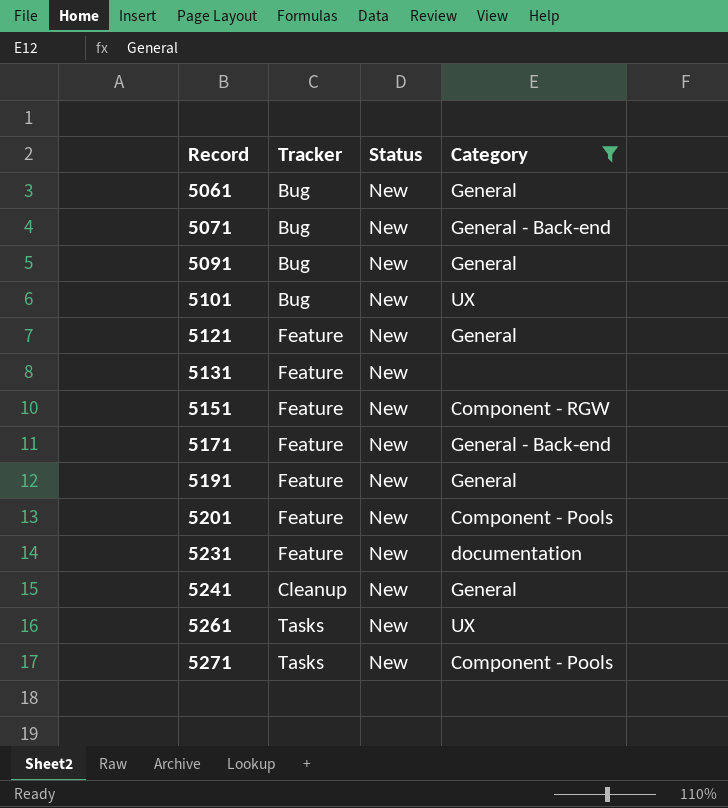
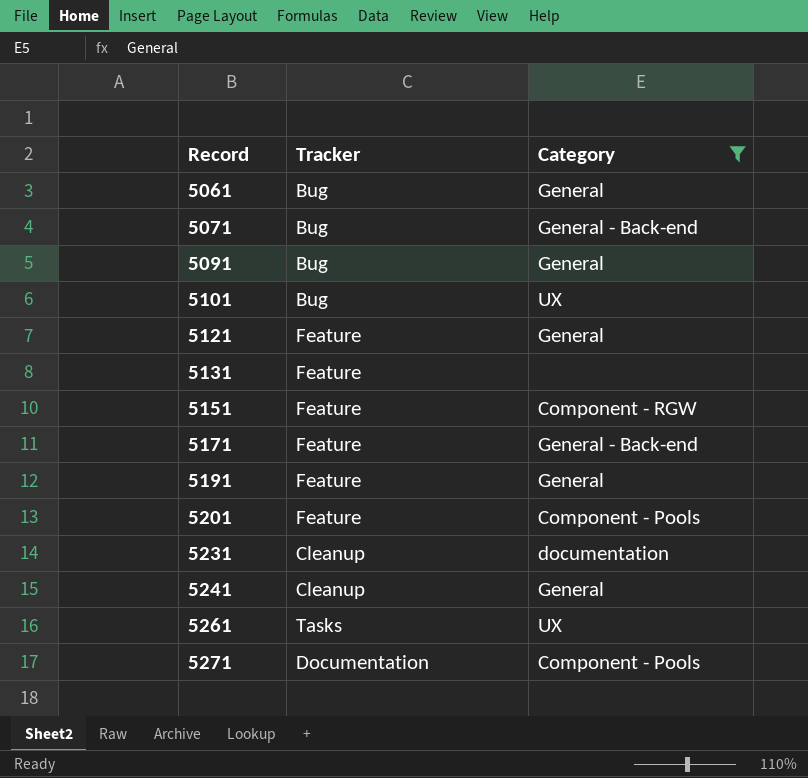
column Status | position: 3 -> none
5231 | Tracker: Feature -> Cleanup
5271 | Tracker: Tasks -> Documentation

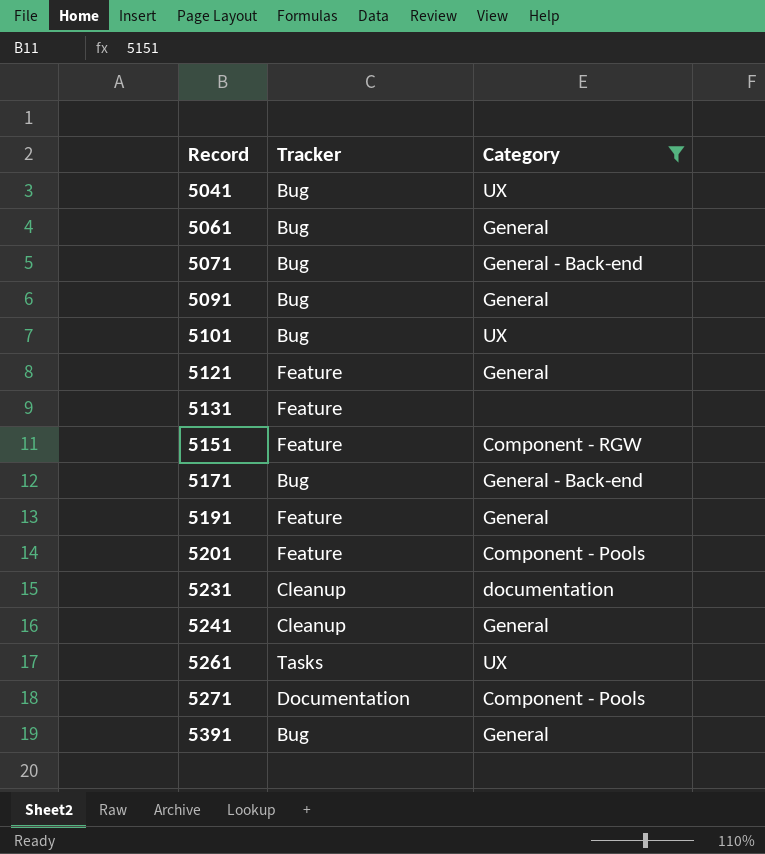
row 5041: none -> Bug | UX
5171 | Tracker: Feature -> Bug
row 5391: none -> Bug | General

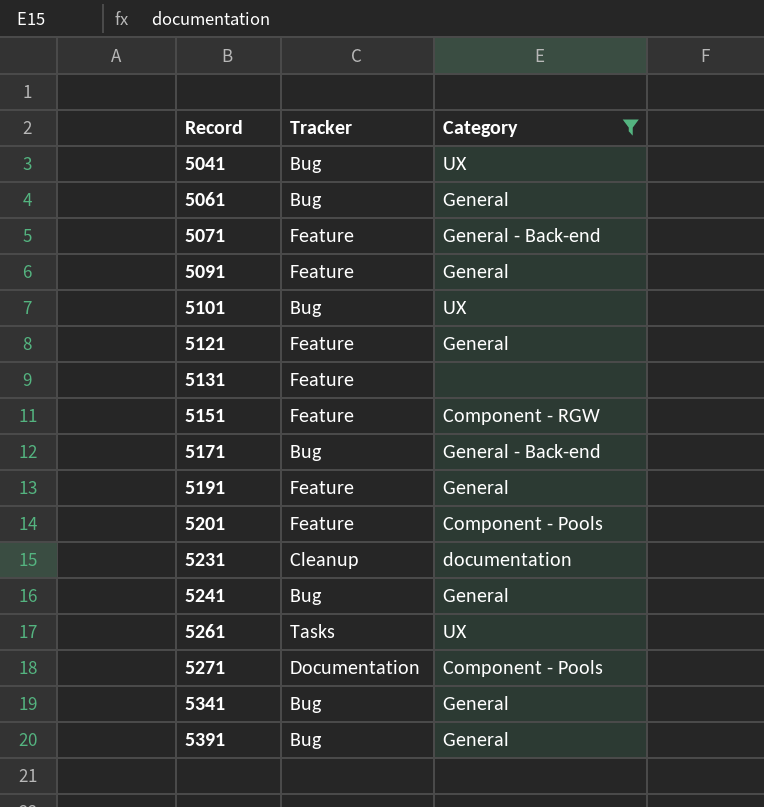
5071 | Tracker: Bug -> Feature
5091 | Tracker: Bug -> Feature
5241 | Tracker: Cleanup -> Bug
row 5341: none -> Bug | General

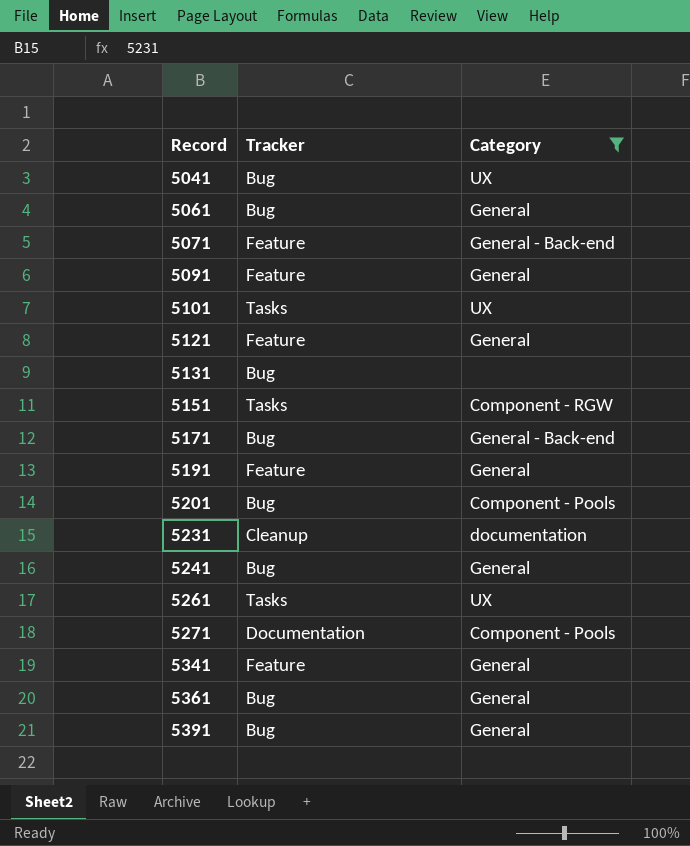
5101 | Tracker: Bug -> Tasks
5131 | Tracker: Feature -> Bug
5151 | Tracker: Feature -> Tasks
5201 | Tracker: Feature -> Bug
5341 | Tracker: Bug -> Feature
row 5361: none -> Bug | General

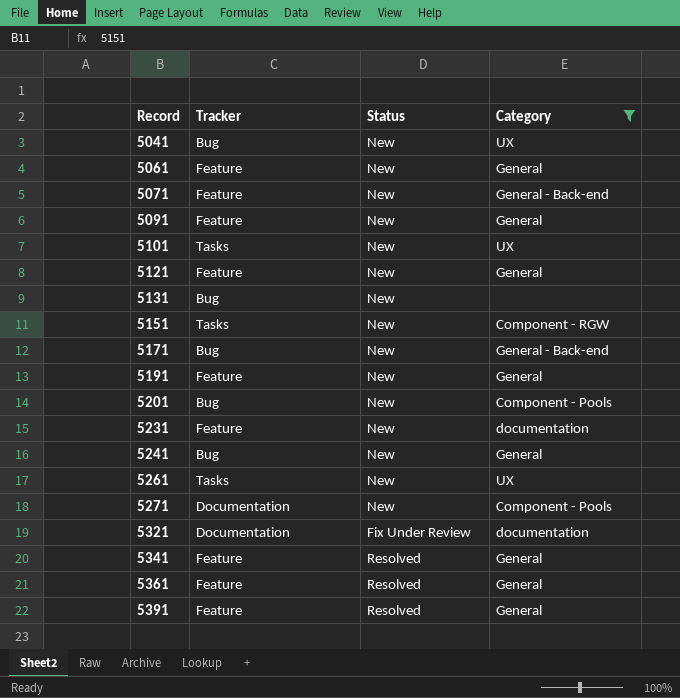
column Status | position: none -> 3
5061 | Tracker: Bug -> Feature
5231 | Tracker: Cleanup -> Feature
row 5321: none -> Documentation | Fix Under Review | documentation
5361 | Tracker: Bug -> Feature
5391 | Tracker: Bug -> Feature

